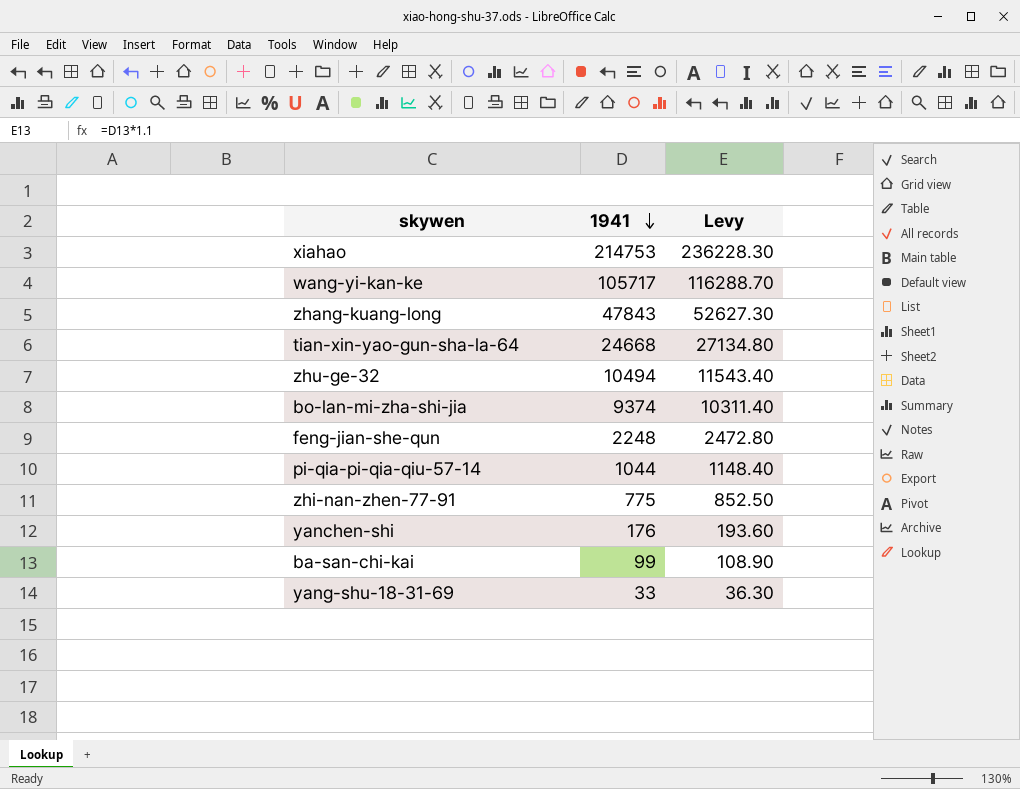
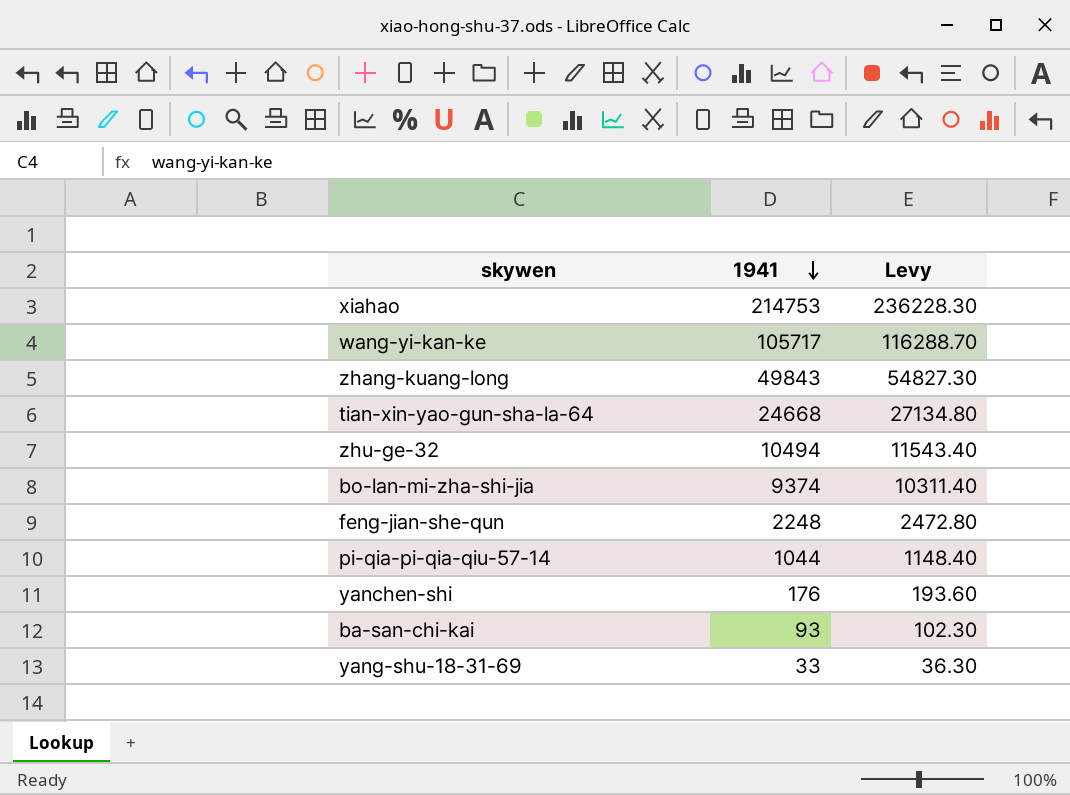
row zhi-nan-zhen-77-91: 775 | 852.50 -> none
zhang-kuang-long | 1941: 47843 -> 49843
zhang-kuang-long | Levy: 52627.30 -> 54827.30
ba-san-chi-kai | 1941: 99 -> 93
ba-san-chi-kai | Levy: 108.90 -> 102.30

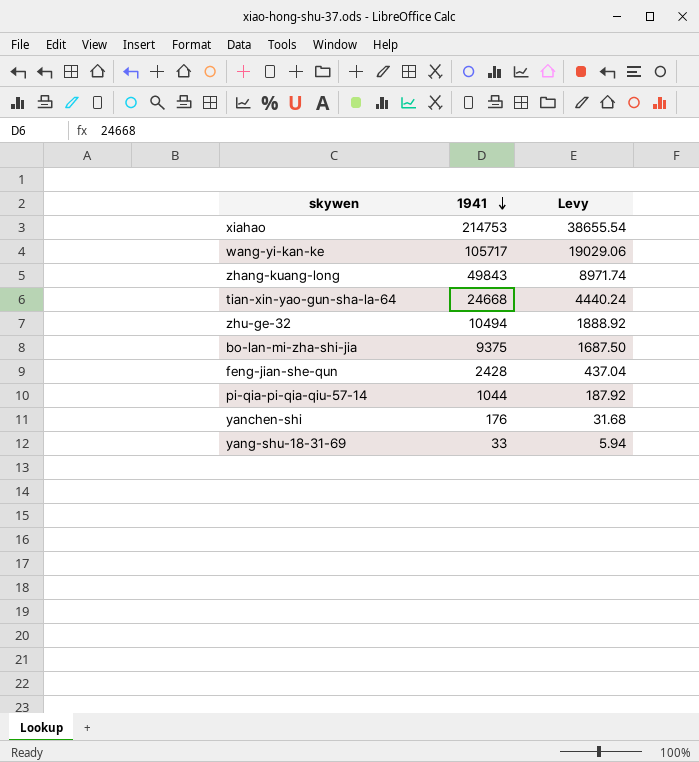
column Levy | formula: [1941] * 1.1 -> [1941] * 0.18
row ba-san-chi-kai: 93 | 102.30 -> none
bo-lan-mi-zha-shi-jia | 1941: 9374 -> 9375
feng-jian-she-qun | 1941: 2248 -> 2428

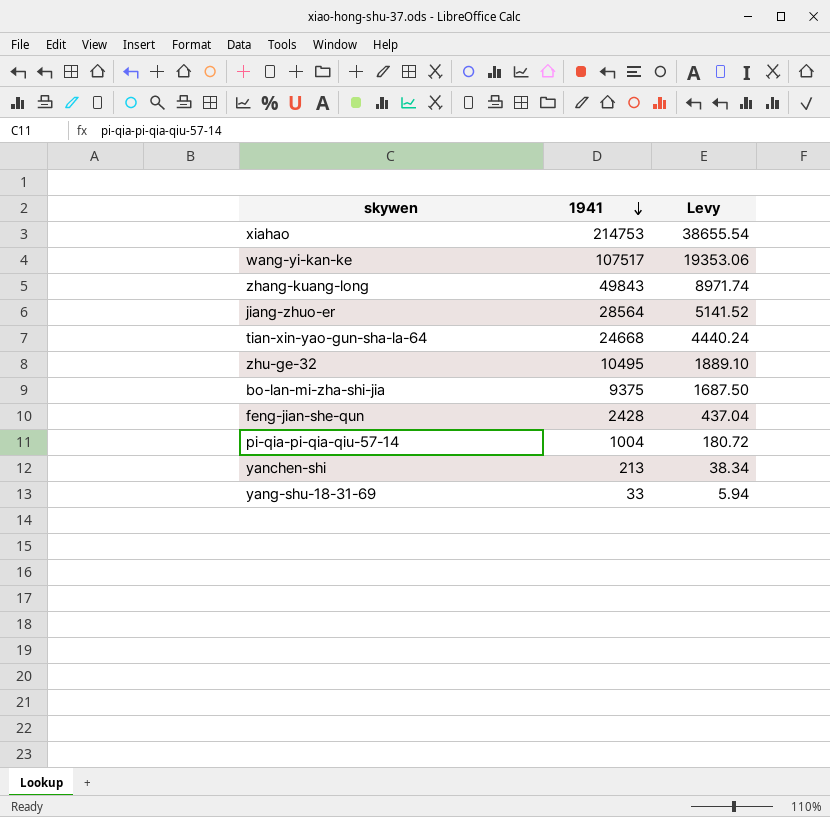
wang-yi-kan-ke | 1941: 105717 -> 107517
wang-yi-kan-ke | Levy: 19029.06 -> 19353.06
row jiang-zhuo-er: none -> 28564 | 5141.52
zhu-ge-32 | 1941: 10494 -> 10495
zhu-ge-32 | Levy: 1888.92 -> 1889.10
pi-qia-pi-qia-qiu-57-14 | 1941: 1044 -> 1004
pi-qia-pi-qia-qiu-57-14 | Levy: 187.92 -> 180.72
yanchen-shi | 1941: 176 -> 213
yanchen-shi | Levy: 31.68 -> 38.34

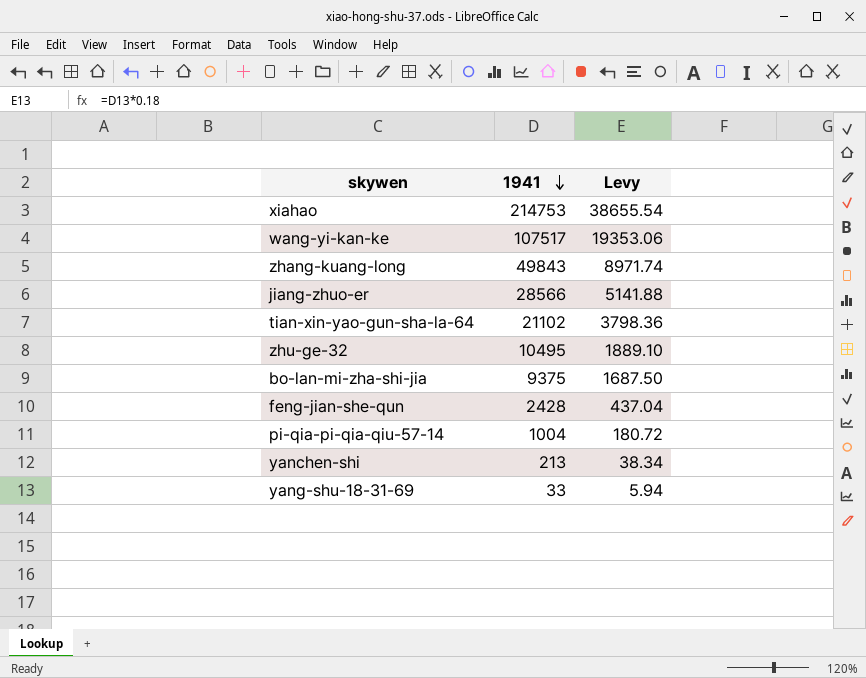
jiang-zhuo-er | 1941: 28564 -> 28566
jiang-zhuo-er | Levy: 5141.52 -> 5141.88
tian-xin-yao-gun-sha-la-64 | 1941: 24668 -> 21102
tian-xin-yao-gun-sha-la-64 | Levy: 4440.24 -> 3798.36

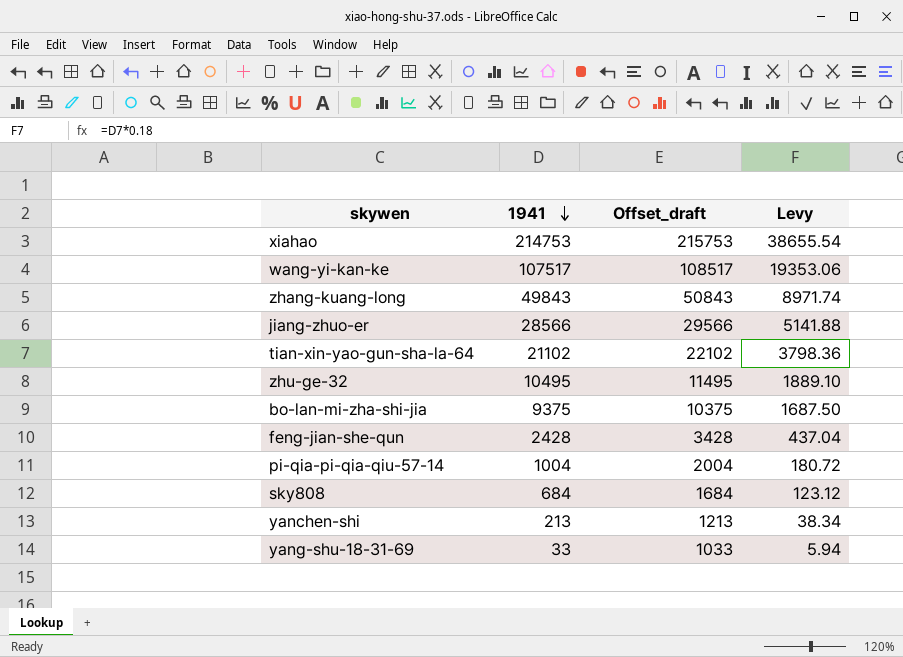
column Offset_draft | formula: none -> [1941] + 1000
row sky808: none -> 684 | 1684 | 123.12

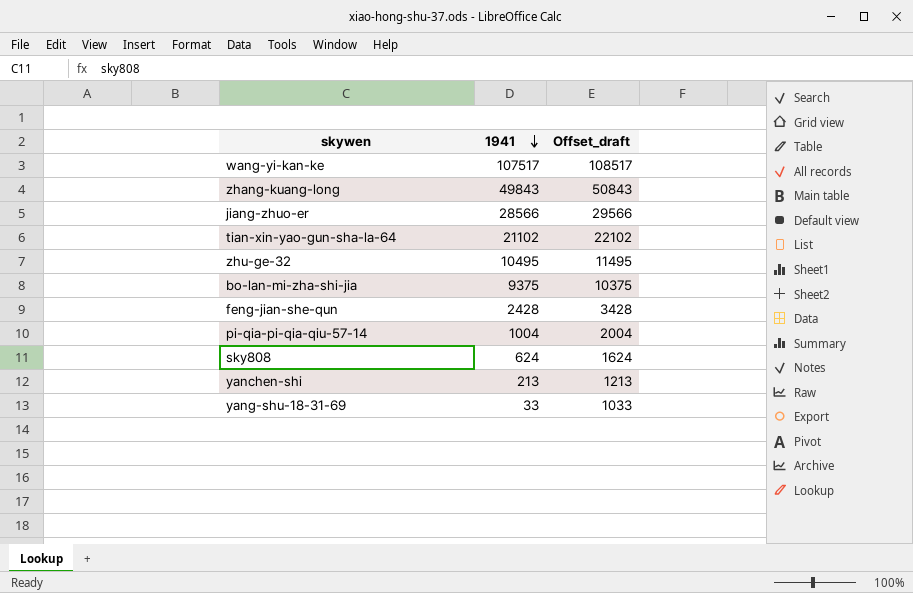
column Levy | formula: [1941] * 0.18 -> none
row xiahao: 214753 | 215753 | 38655.54 -> none
sky808 | 1941: 684 -> 624
sky808 | Offset_draft: 1684 -> 1624

